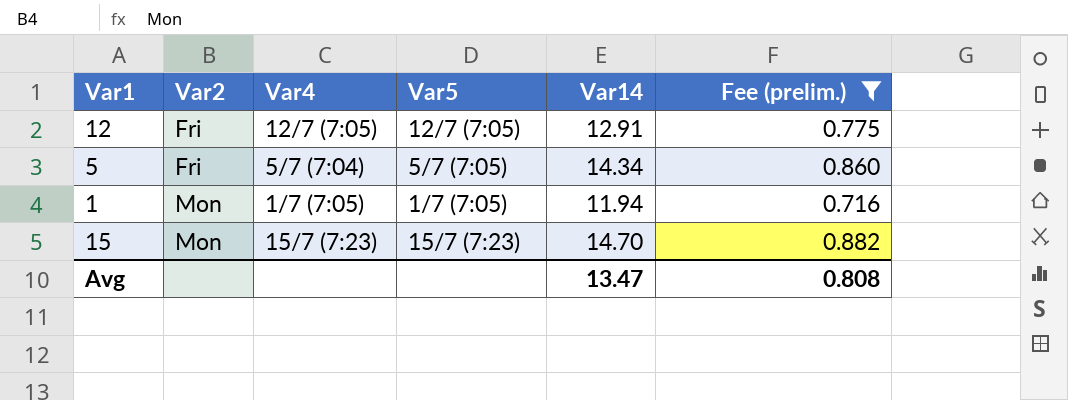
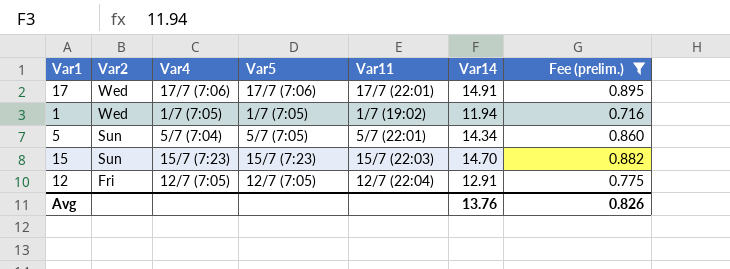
row order: Var2 ascending -> Var2 descending
column Var11 | position: none -> 5
row 17: none -> Wed | 17/7 (7:06) | 17/7 (7:06) | 17/7 (22:01) | 14.91 | 0.895
1 | Var2: Mon -> Wed
5 | Var2: Fri -> Sun
15 | Var2: Mon -> Sun
Avg | Var14: 13.47 -> 13.76
Avg | Fee (prelim.): 0.808 -> 0.826

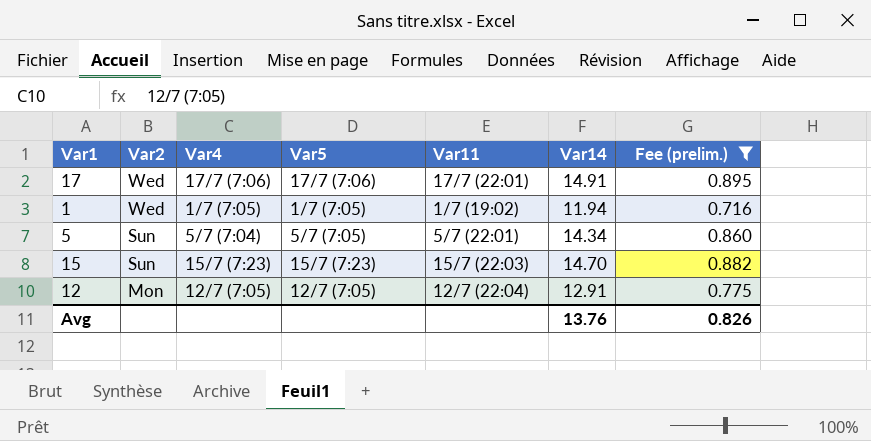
12 | Var2: Fri -> Mon

